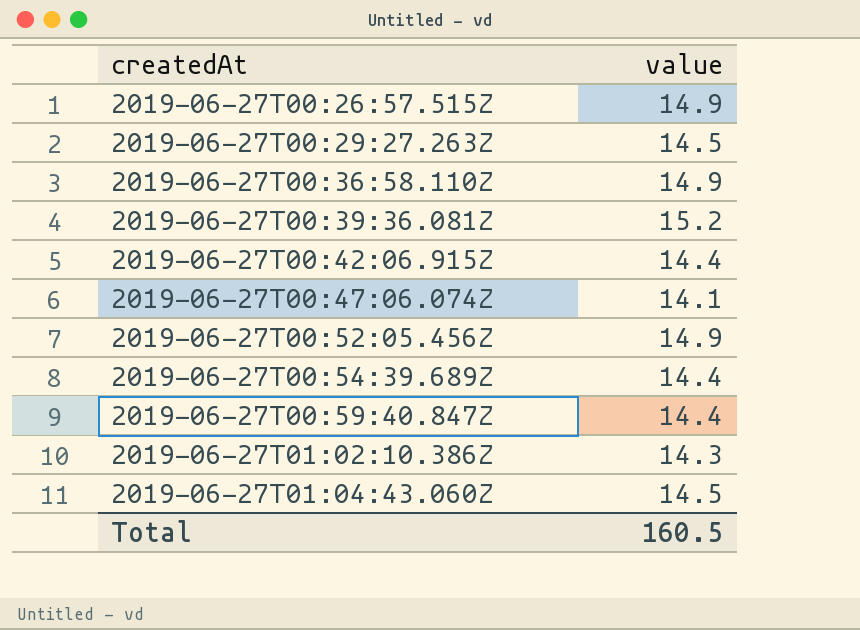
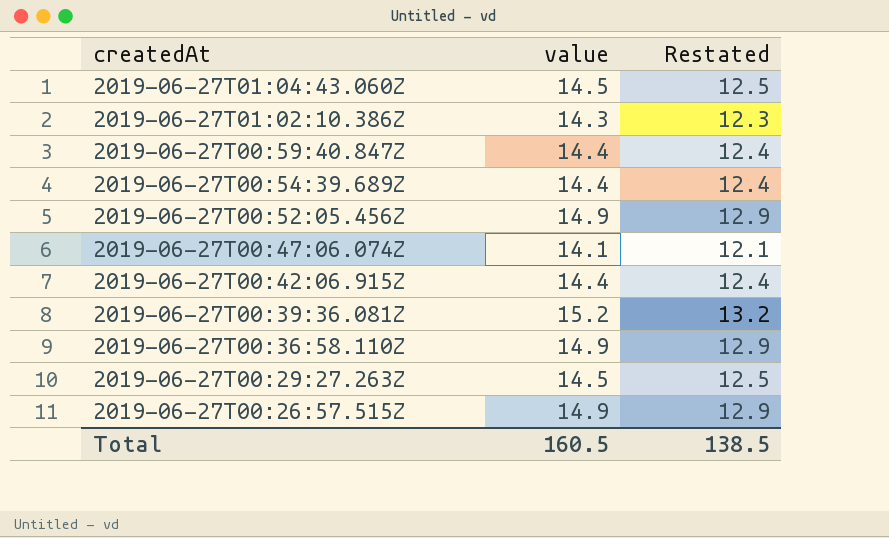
row order: createdAt ascending -> createdAt descending
column Restated | formula: none -> [value] - 2

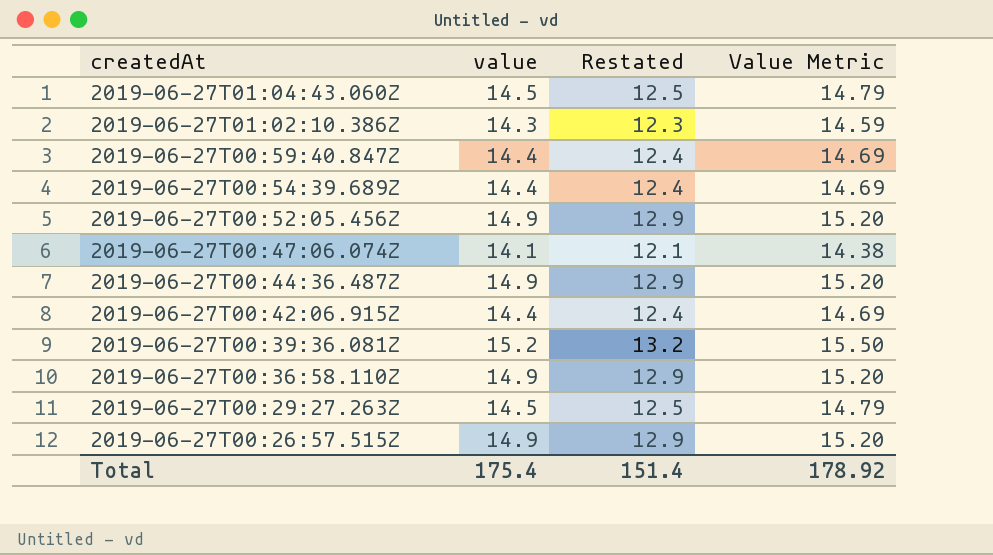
column Value Metric | formula: none -> [value] * 1.02
row 2019-06-27T00:44:36.487Z: none -> 14.9 | 12.9 | 15.20
Total | value: 160.5 -> 175.4
Total | Restated: 138.5 -> 151.4

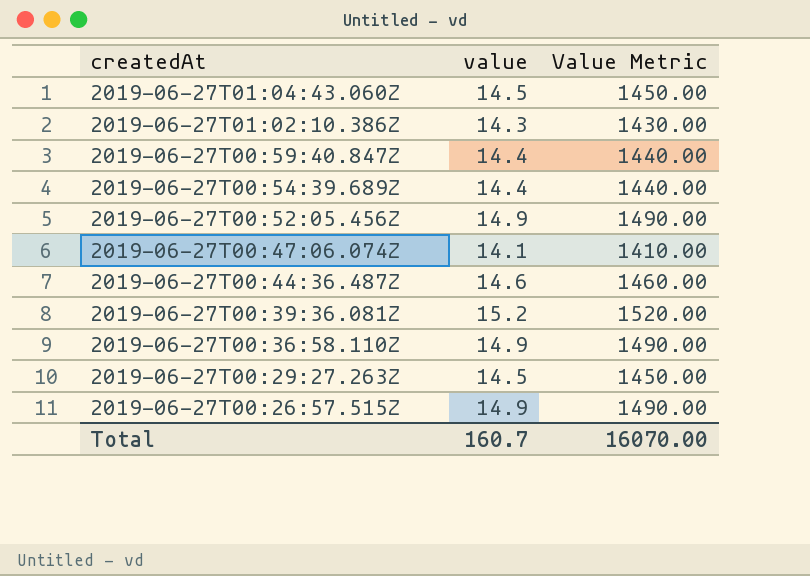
column Restated | formula: [value] - 2 -> none
column Value Metric | formula: [value] * 1.02 -> [value] * 100
row 2019-06-27T00:42:06.915Z: 14.4 | 12.4 | 14.69 -> none
2019-06-27T00:44:36.487Z | value: 14.9 -> 14.6
Total | value: 175.4 -> 160.7
Total | Value Metric: 178.92 -> 16070.00

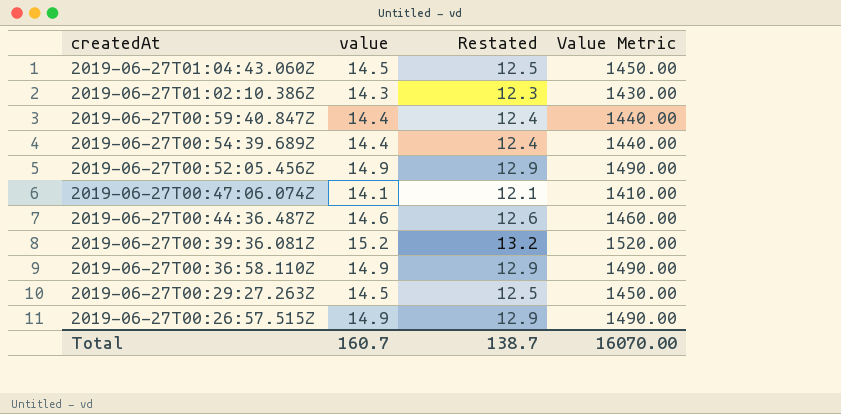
column Restated | formula: none -> [value] - 2

